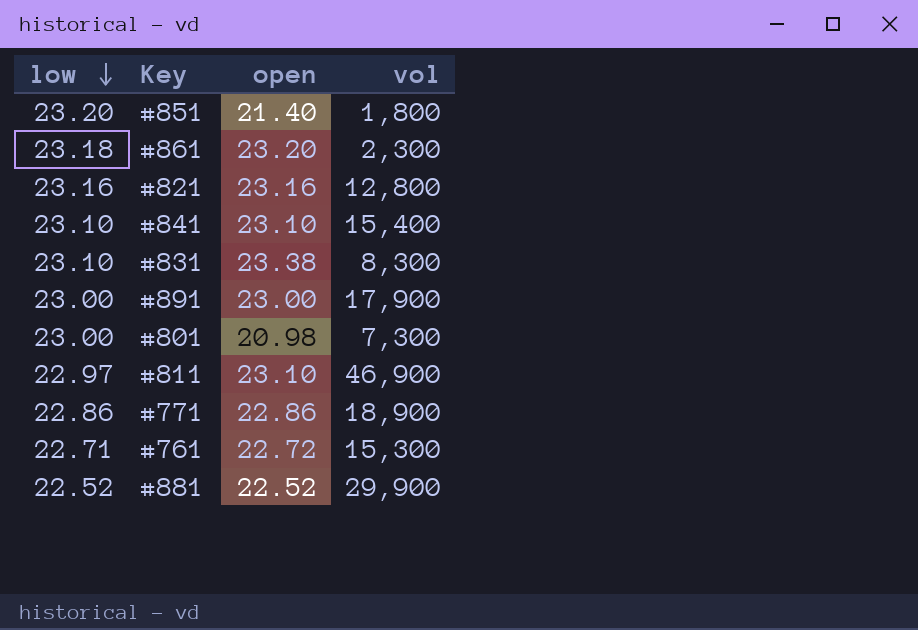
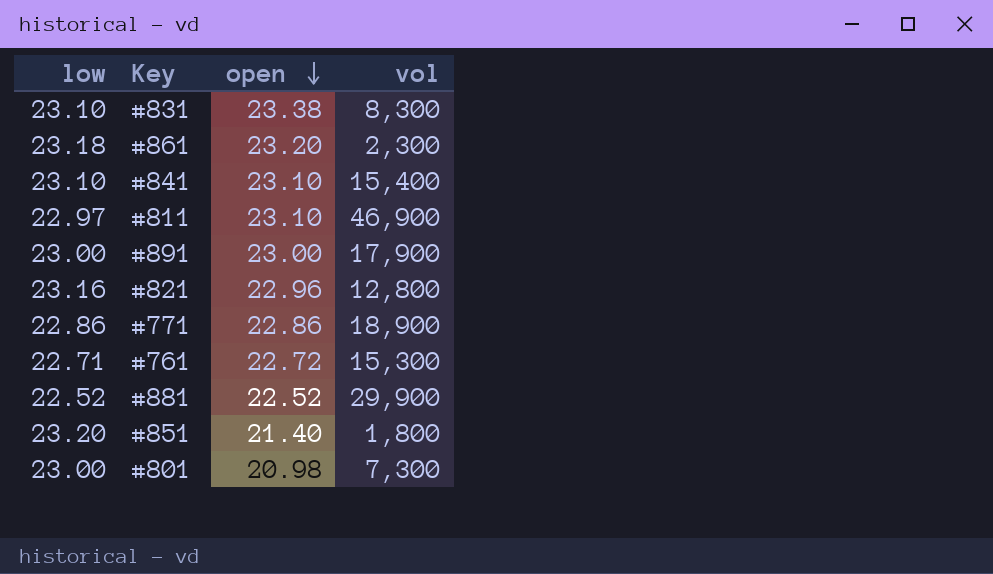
row order: low descending -> open descending
#821 | open: 23.16 -> 22.96

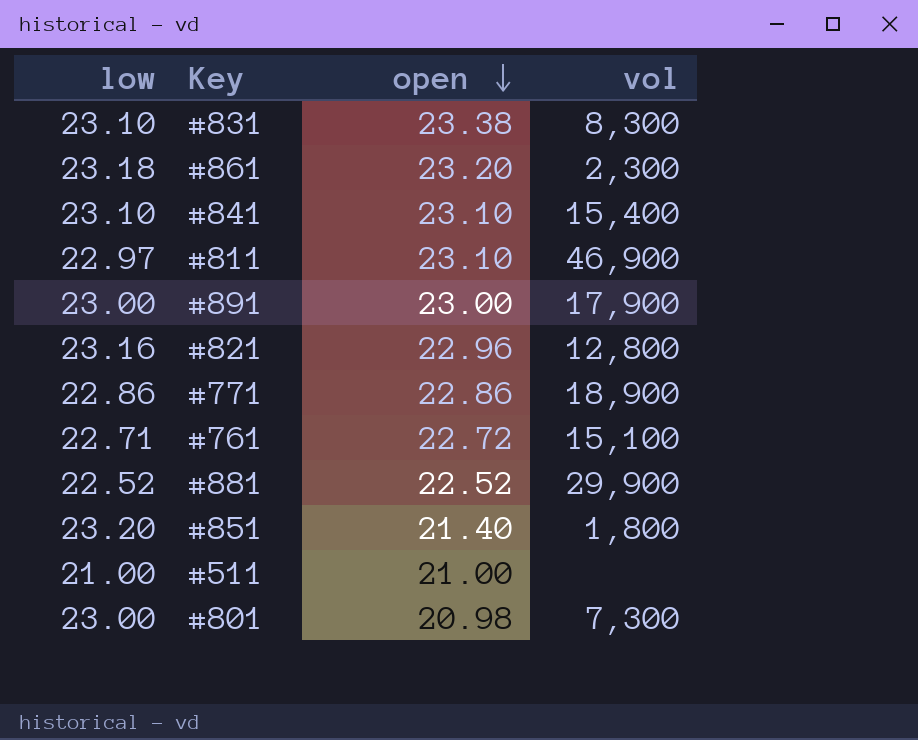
#761 | vol: 15,300 -> 15,100
row #511: none -> 21.00 | 21.00 | none

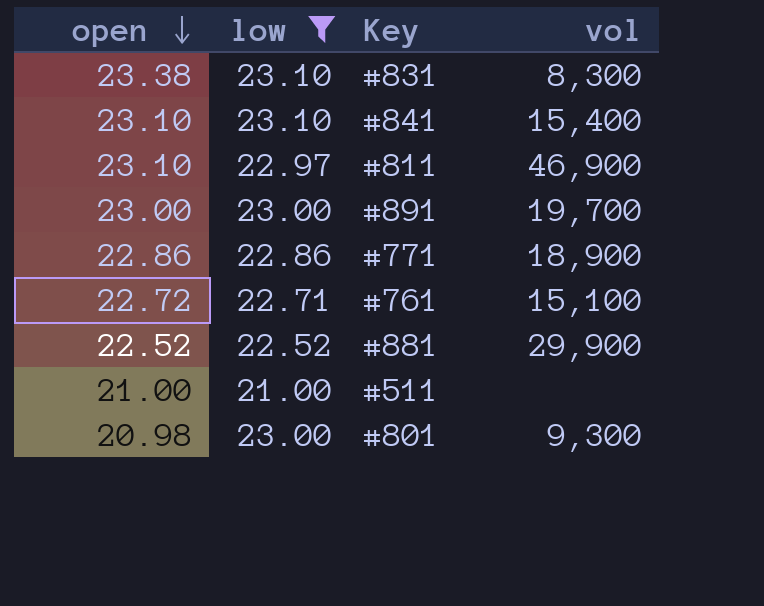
filter: none -> low <= 23.10
column open | position: 3 -> 1
#891 | vol: 17,900 -> 19,700
#801 | vol: 7,300 -> 9,300

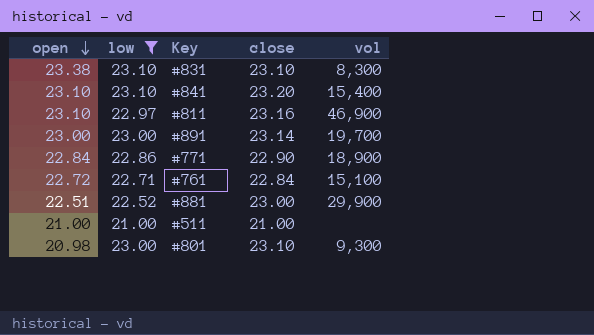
column close | position: none -> 4
#771 | open: 22.86 -> 22.84
#881 | open: 22.52 -> 22.51

